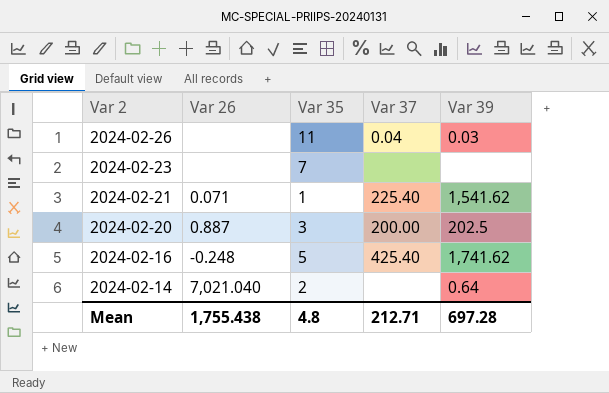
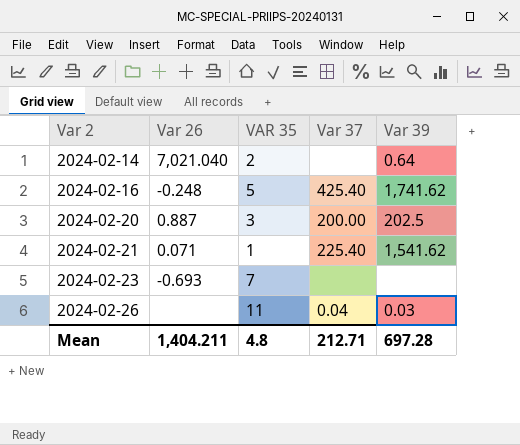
row order: Var 2 descending -> Var 2 ascending
column name: Var 35 -> VAR 35
2024-02-23 | Var 26: none -> -0.693
Mean | Var 26: 1,755.438 -> 1,404.211

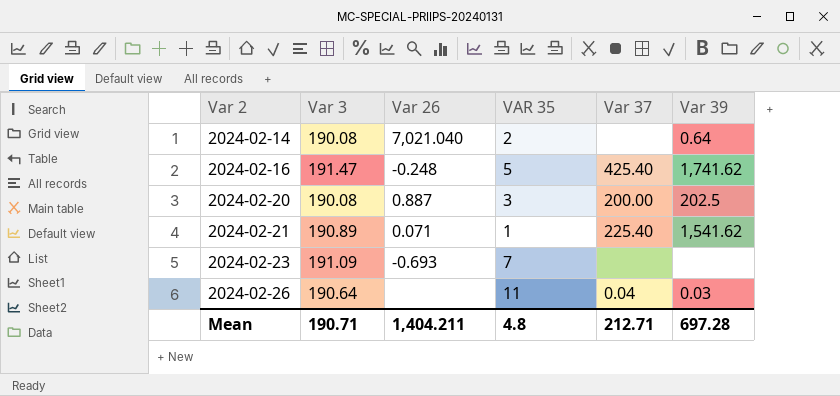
column Var 3 | position: none -> 2

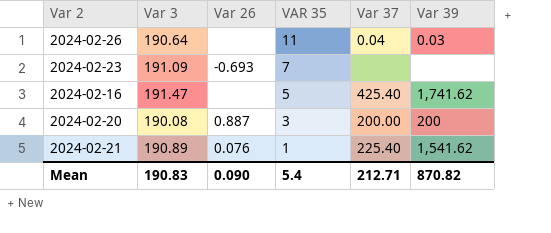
row order: Var 2 ascending -> VAR 35 descending
row 2024-02-14: 190.08 | 7,021.040 | 2 | none | 0.64 -> none
2024-02-16 | Var 26: -0.248 -> none
2024-02-20 | Var 39: 202.5 -> 200
2024-02-21 | Var 26: 0.071 -> 0.076
Mean | Var 3: 190.71 -> 190.83
Mean | Var 26: 1,404.211 -> 0.090
Mean | VAR 35: 4.8 -> 5.4
Mean | Var 39: 697.28 -> 870.82

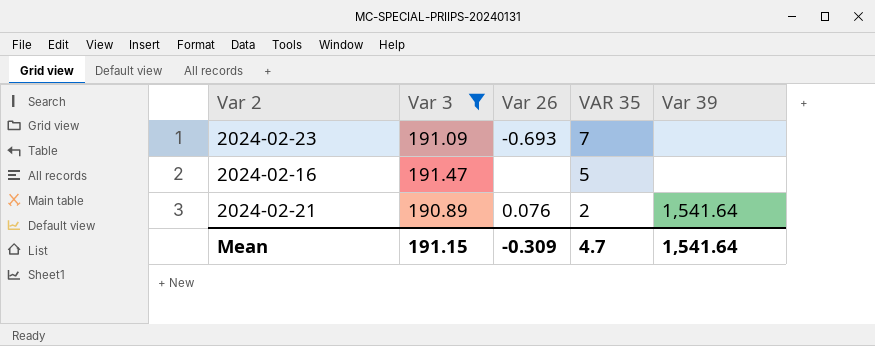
filter: none -> Var 3 >= 190.89
column Var 37 | position: 5 -> none
2024-02-16 | Var 39: 1,741.62 -> none
2024-02-21 | VAR 35: 1 -> 2
2024-02-21 | Var 39: 1,541.62 -> 1,541.64
Mean | Var 3: 190.83 -> 191.15
Mean | Var 26: 0.090 -> -0.309
Mean | VAR 35: 5.4 -> 4.7
Mean | Var 39: 870.82 -> 1,541.64

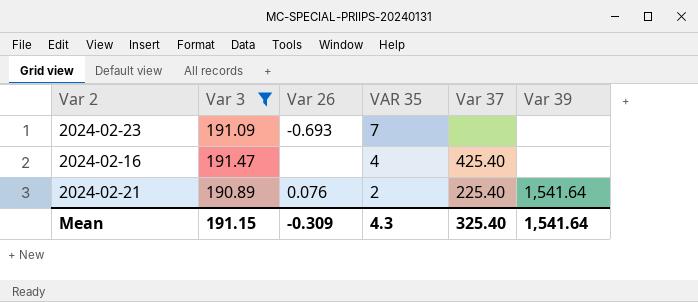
column Var 37 | position: none -> 5
2024-02-16 | VAR 35: 5 -> 4
Mean | VAR 35: 4.7 -> 4.3

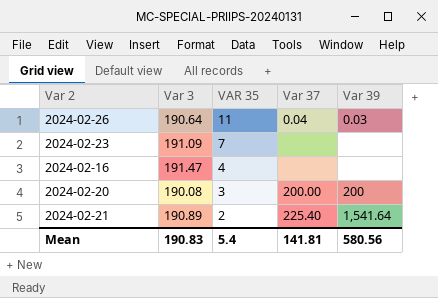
filter: Var 3 >= 190.89 -> none
column Var 26 | position: 3 -> none
2024-02-16 | Var 37: 425.40 -> none
Mean | Var 3: 191.15 -> 190.83
Mean | VAR 35: 4.3 -> 5.4
Mean | Var 37: 325.40 -> 141.81
Mean | Var 39: 1,541.64 -> 580.56

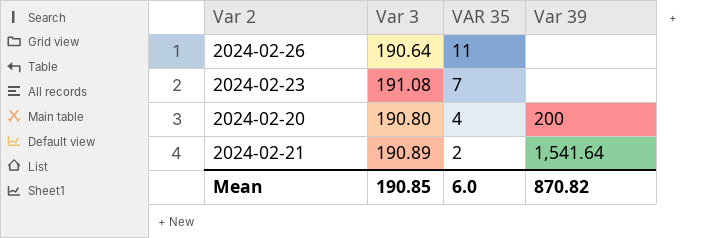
column Var 37 | position: 4 -> none
row 2024-02-16: 191.47 | 4 | none | none -> none
2024-02-26 | Var 39: 0.03 -> none
2024-02-23 | Var 3: 191.09 -> 191.08
2024-02-20 | Var 3: 190.08 -> 190.80
2024-02-20 | VAR 35: 3 -> 4
Mean | Var 3: 190.83 -> 190.85
Mean | VAR 35: 5.4 -> 6.0
Mean | Var 39: 580.56 -> 870.82

